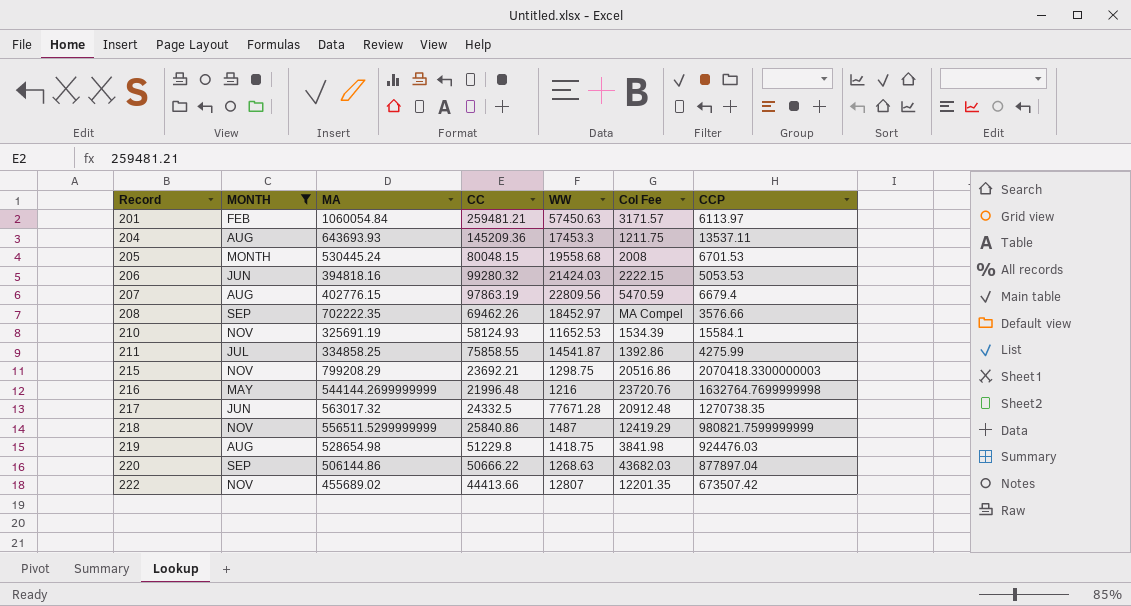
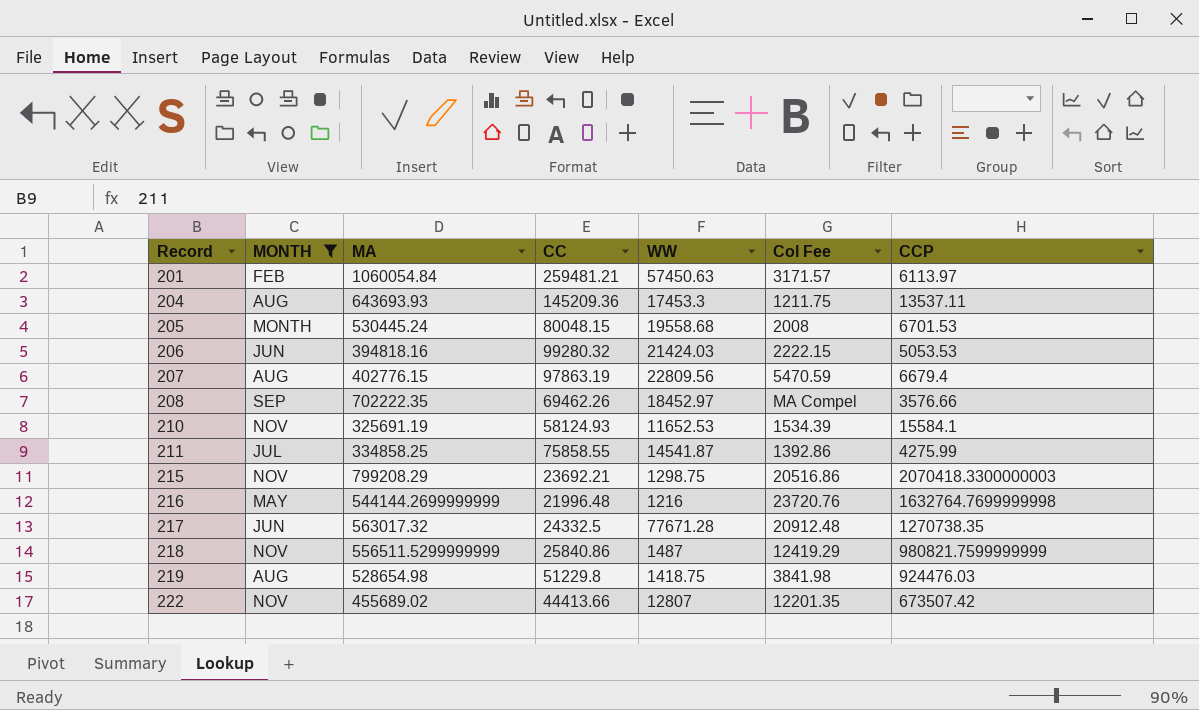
row 220: SEP | 506144.86 | 50666.22 | 1268.63 | 43682.03 | 877897.04 -> none

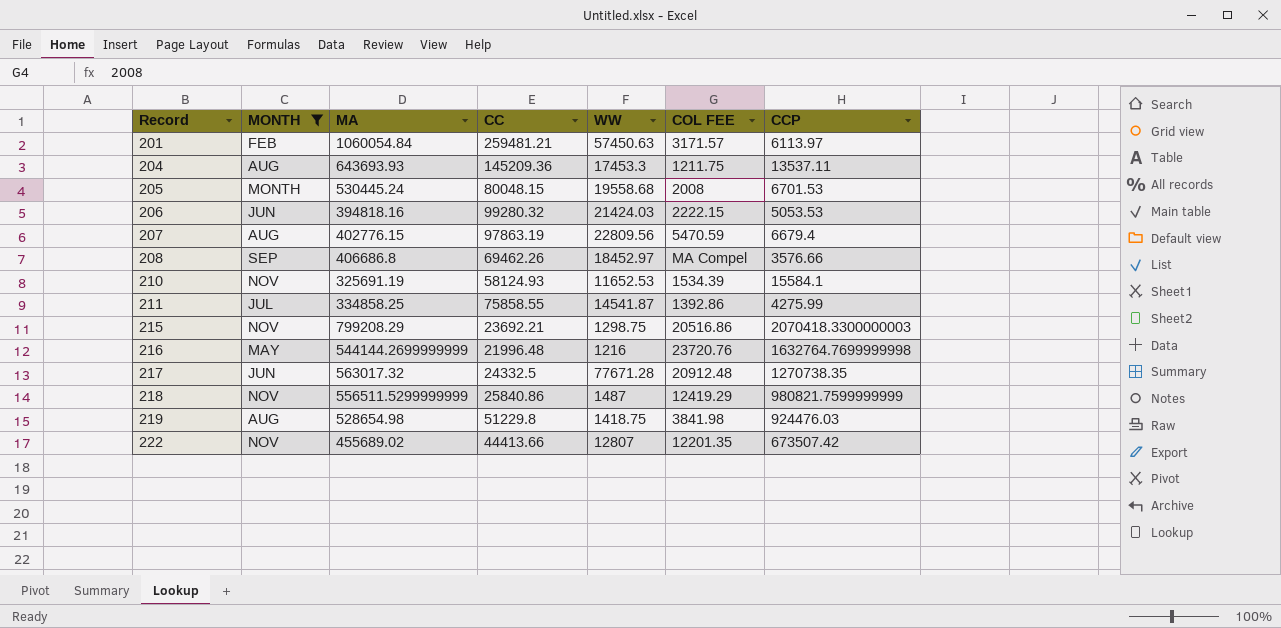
column name: Col Fee -> COL FEE
208 | MA: 702222.35 -> 406686.8

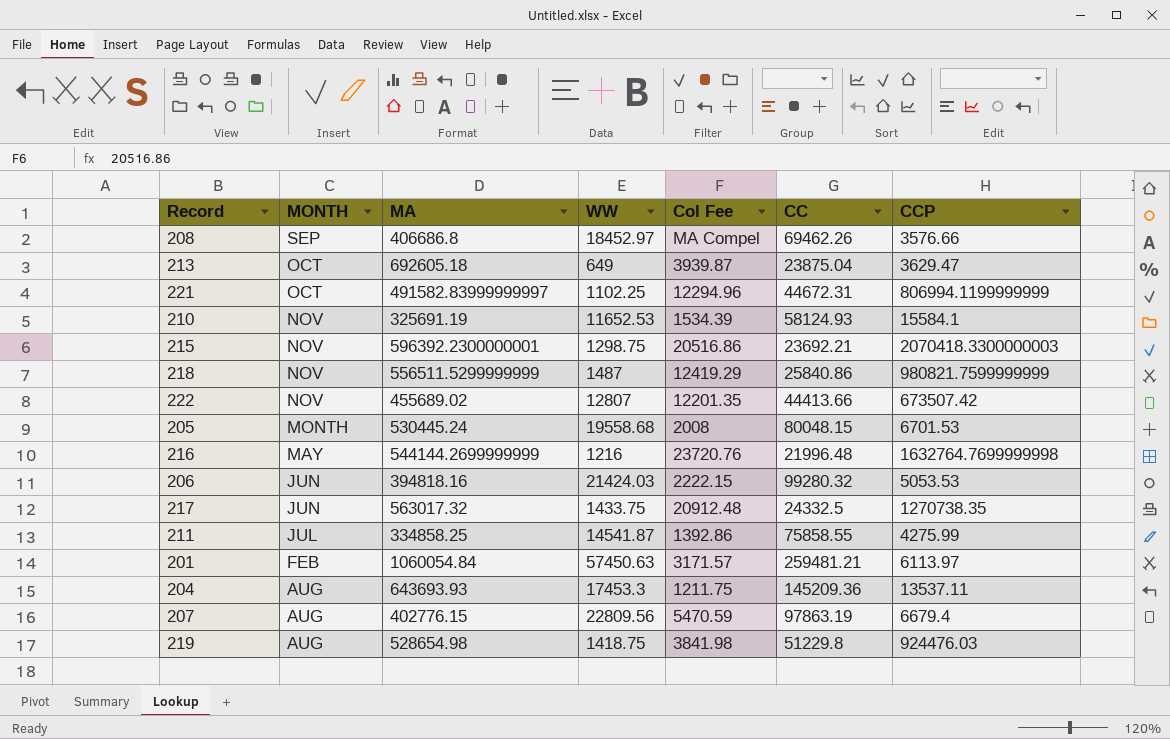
filter: MONTH != OCT -> none
row order: Record ascending -> MONTH descending
column name: COL FEE -> Col Fee
column CC | position: 4 -> 6
215 | MA: 799208.29 -> 596392.2300000001
217 | WW: 77671.28 -> 1433.75

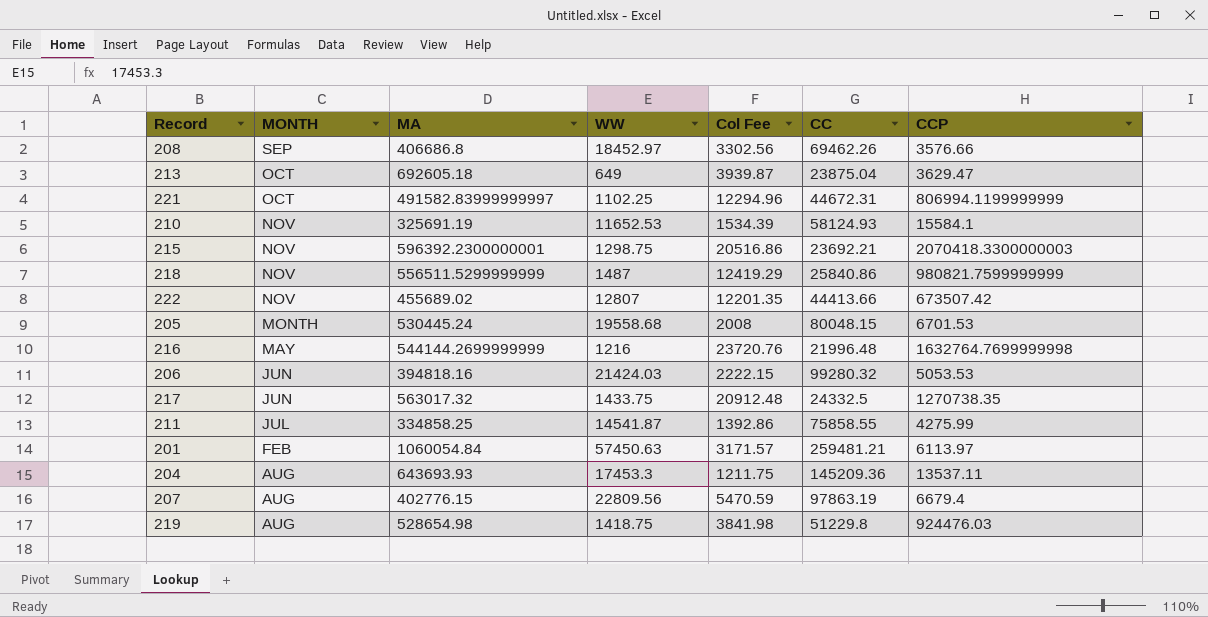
208 | Col Fee: MA Compel -> 3302.56

